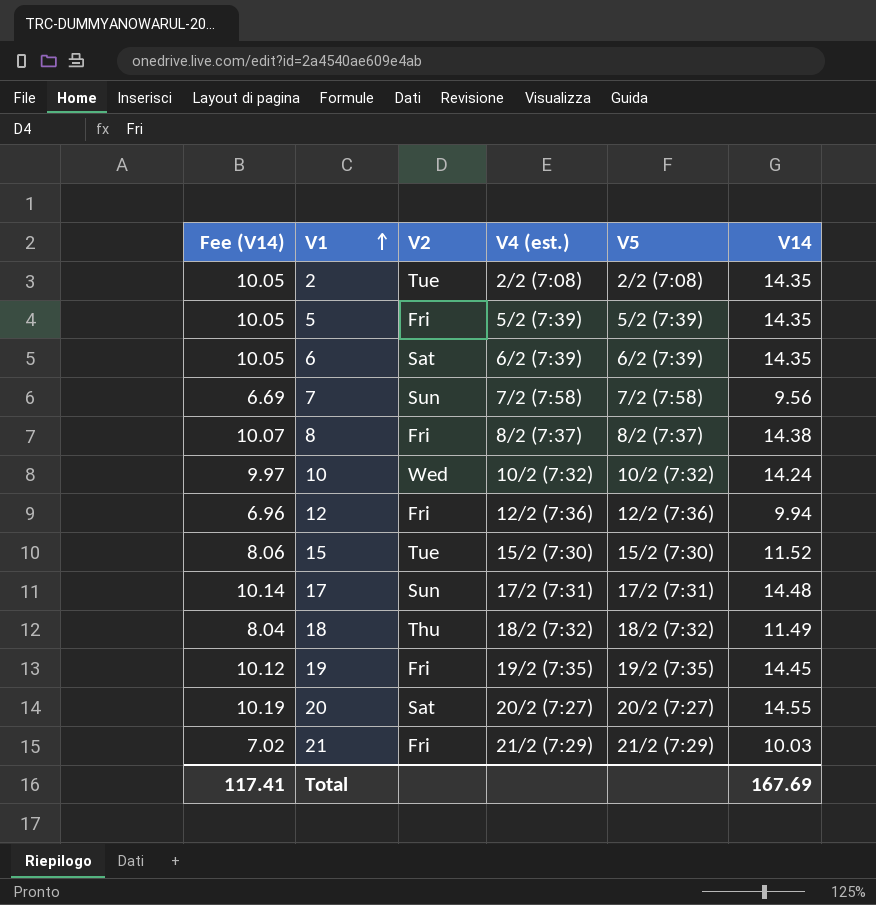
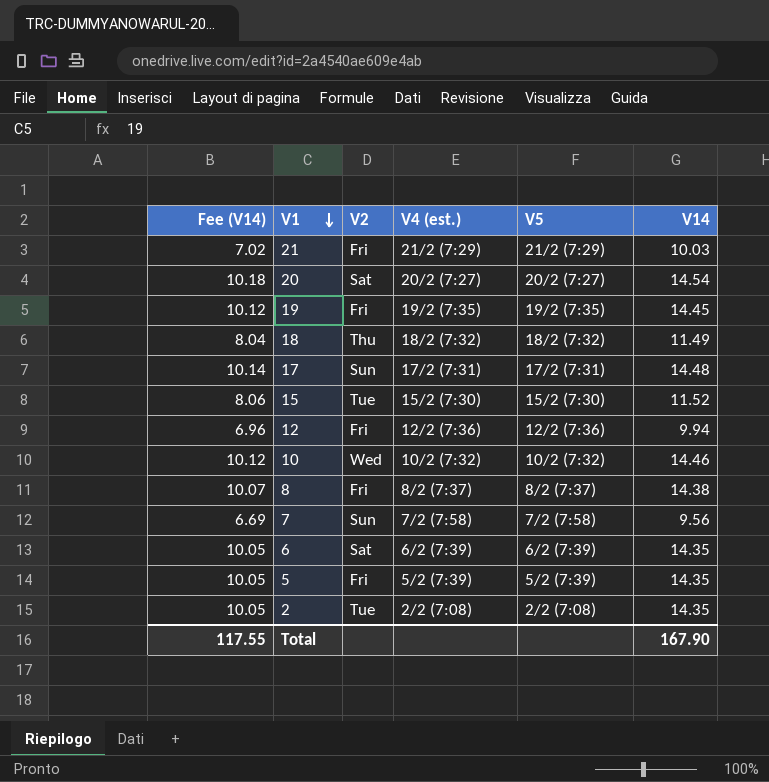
row order: V1 ascending -> V1 descending
20 | Fee (V14): 10.19 -> 10.18
20 | V14: 14.55 -> 14.54
10 | Fee (V14): 9.97 -> 10.12
10 | V14: 14.24 -> 14.46
Total | Fee (V14): 117.41 -> 117.55
Total | V14: 167.69 -> 167.90

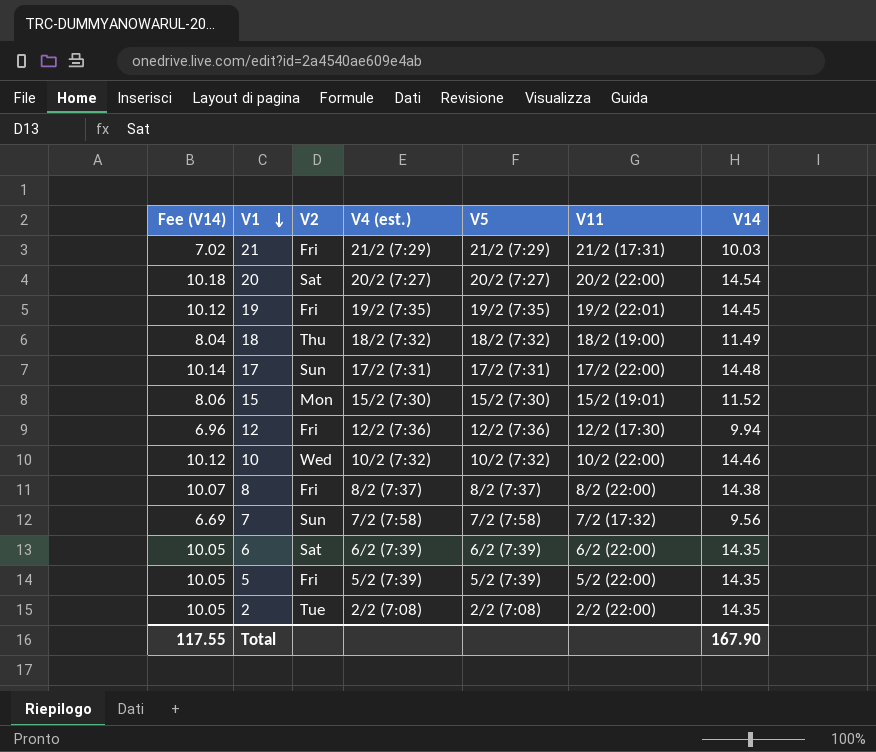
column V11 | position: none -> 6
15 | V2: Tue -> Mon

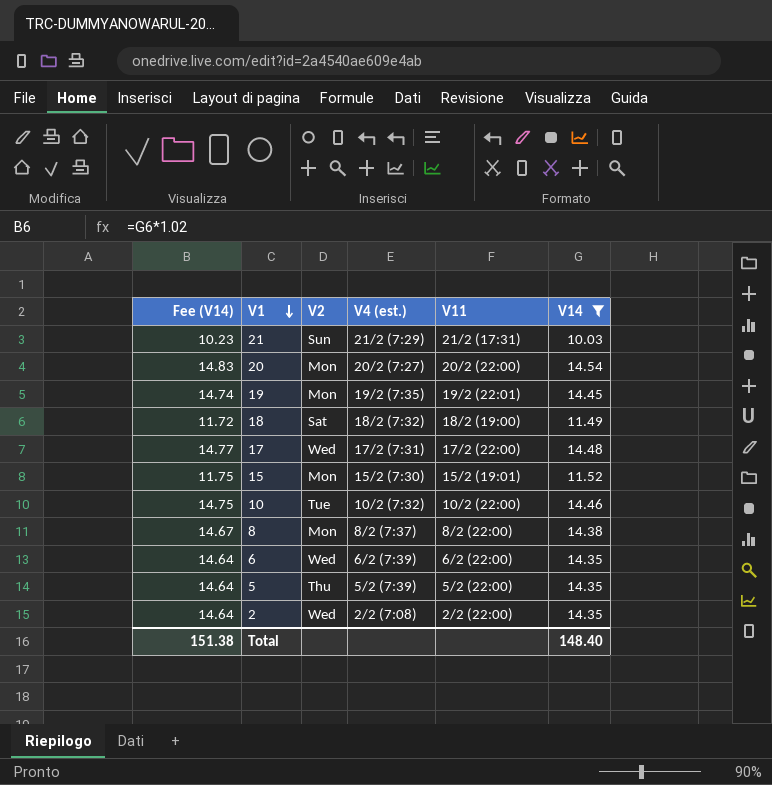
filter: none -> V14 >= 10.03
column V5 | position: 5 -> none
column Fee (V14) | formula: [V14] * 0.7 -> [V14] * 1.02
21 | V2: Fri -> Sun
20 | V2: Sat -> Mon
19 | V2: Fri -> Mon
18 | V2: Thu -> Sat
17 | V2: Sun -> Wed
10 | V2: Wed -> Tue
8 | V2: Fri -> Mon
6 | V2: Sat -> Wed
5 | V2: Fri -> Thu
2 | V2: Tue -> Wed
Total | Fee (V14): 117.55 -> 151.38
Total | V14: 167.90 -> 148.40

